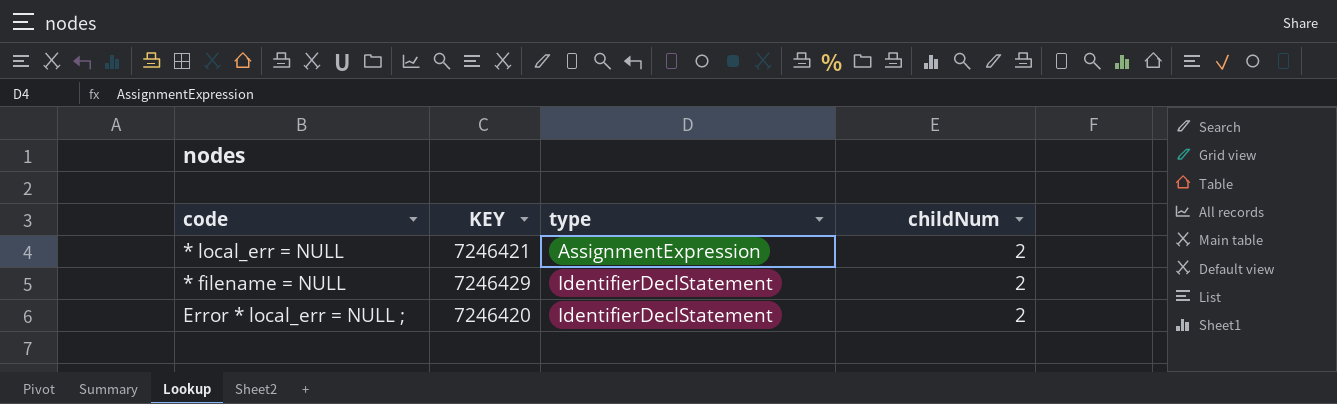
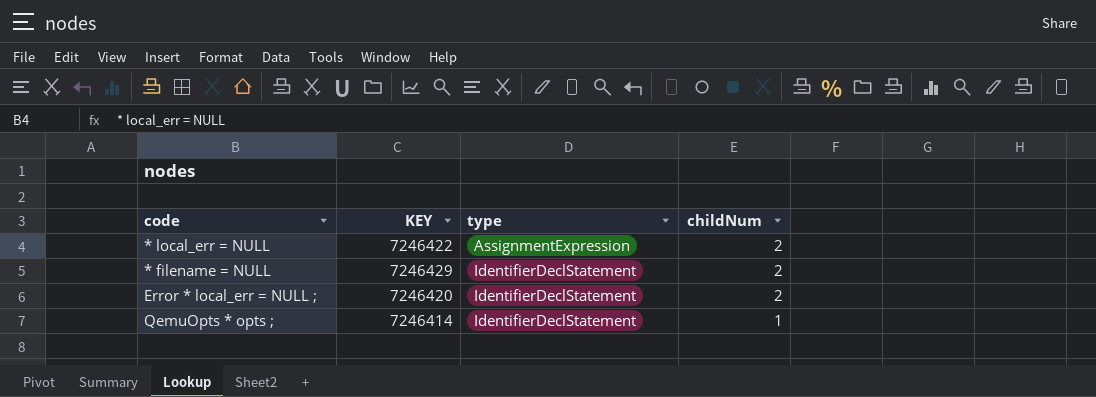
* local_err = NULL | KEY: 7246421 -> 7246422
row QemuOpts * opts ;: none -> 7246414 | IdentifierDeclStatement | 1

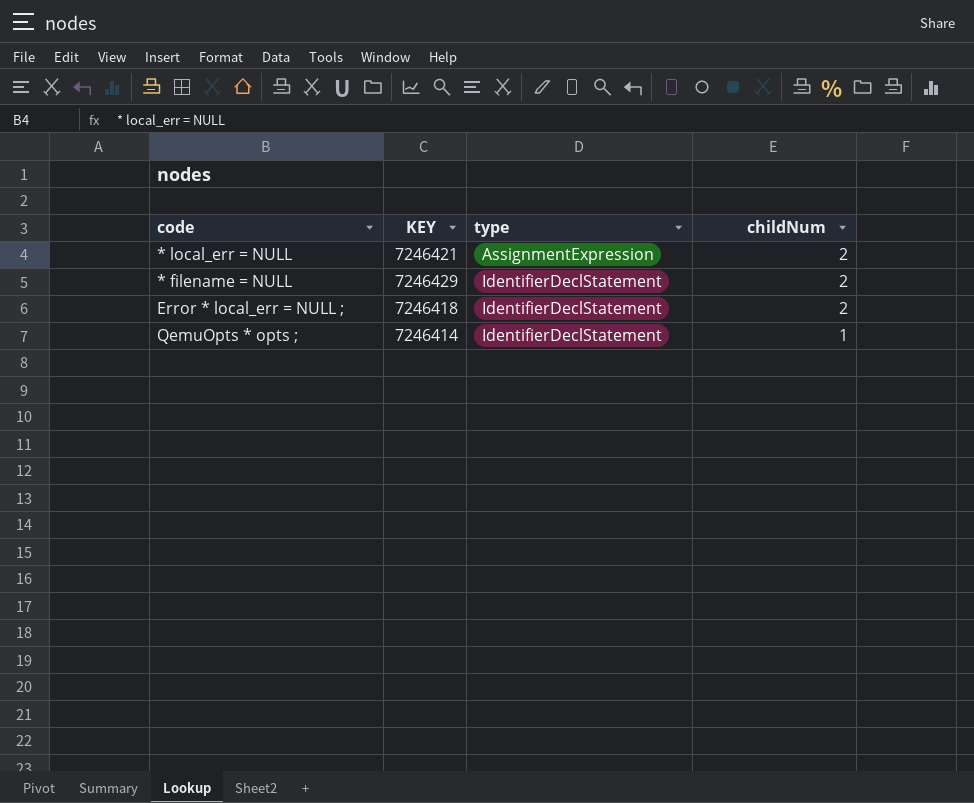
* local_err = NULL | KEY: 7246422 -> 7246421
Error * local_err = NULL ; | KEY: 7246420 -> 7246418

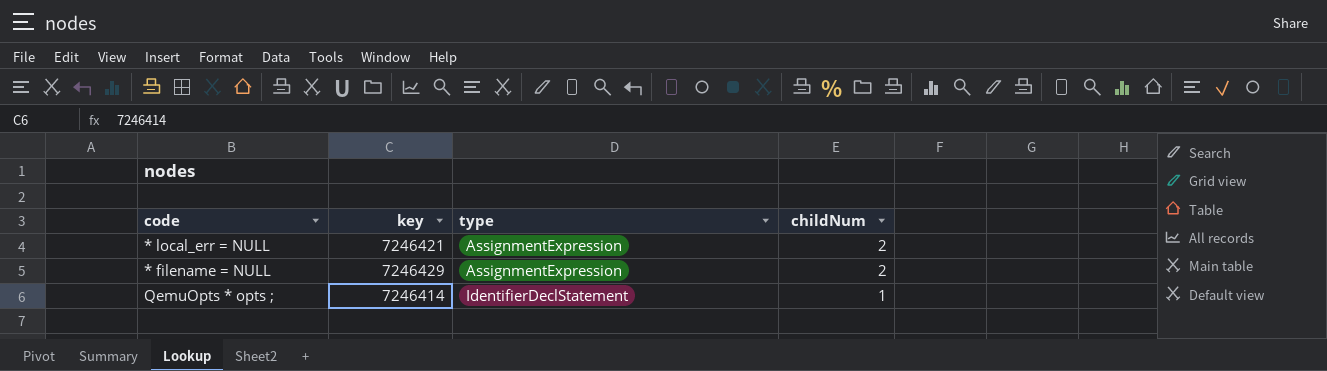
column name: KEY -> key
row Error * local_err = NULL ;: 7246418 | IdentifierDeclStatement | 2 -> none
* filename = NULL | type: IdentifierDeclStatement -> AssignmentExpression

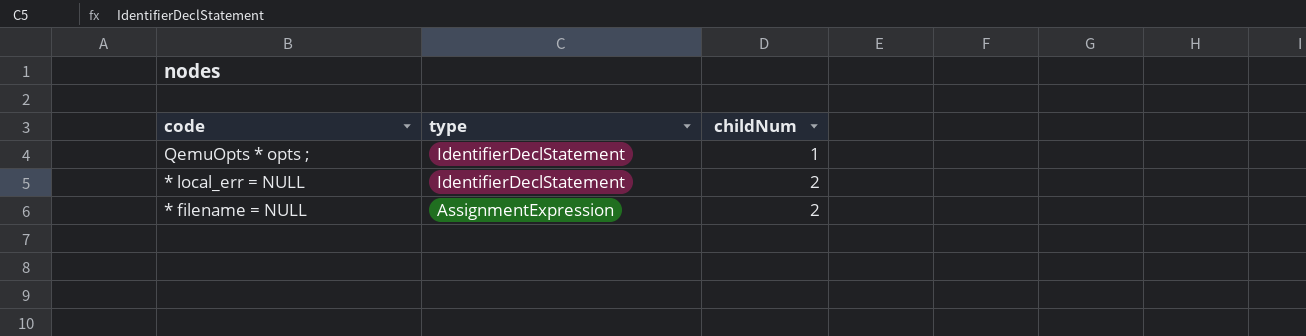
row order: type ascending -> code descending
column key | position: 2 -> none
* local_err = NULL | type: AssignmentExpression -> IdentifierDeclStatement

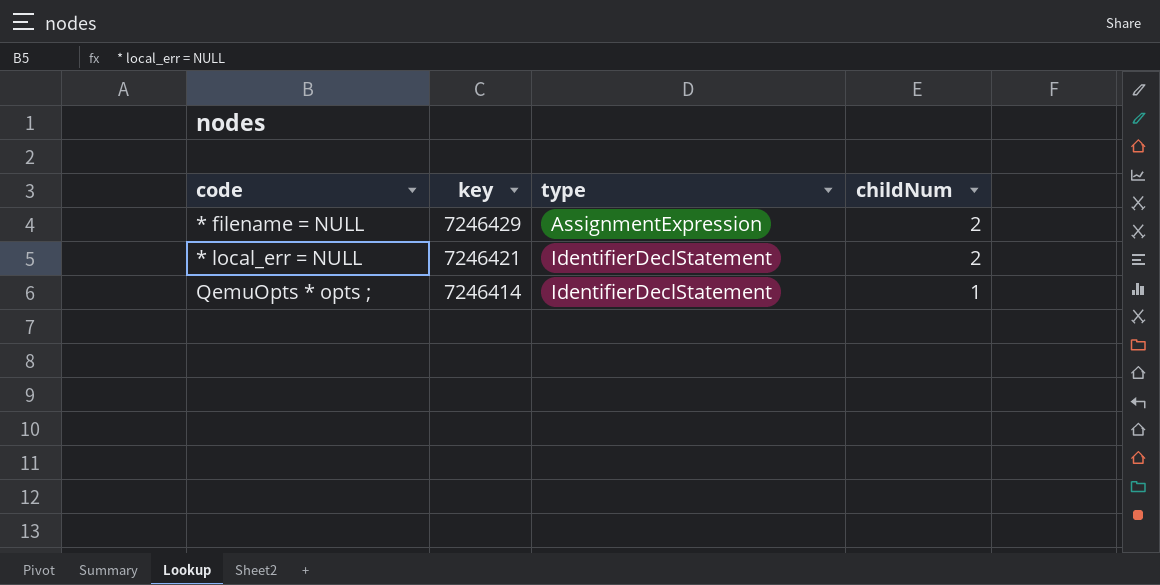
row order: code descending -> code ascending
column key | position: none -> 2

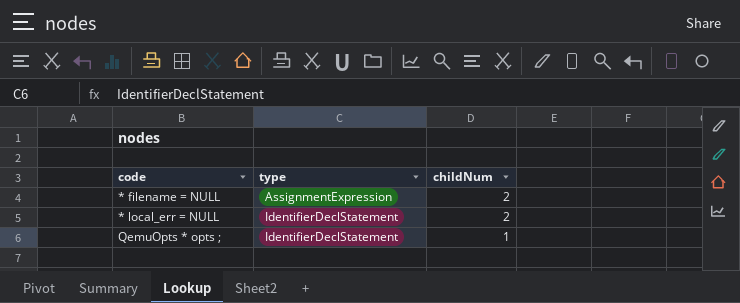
column key | position: 2 -> none

